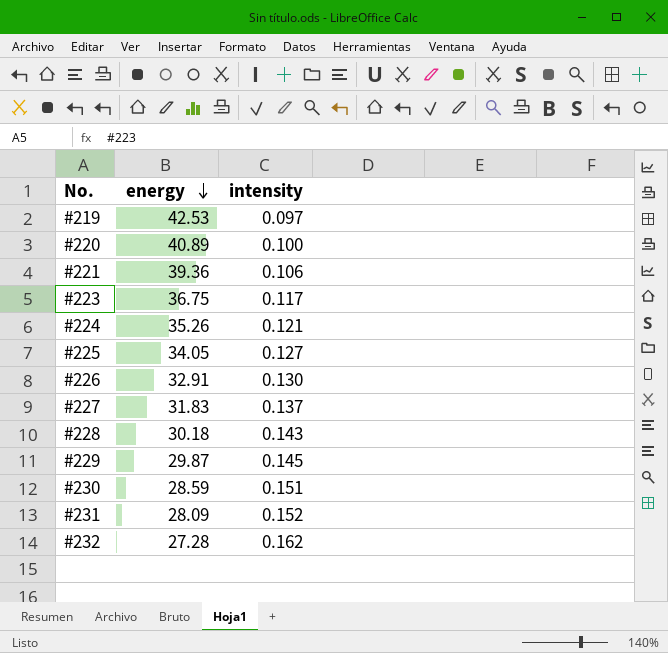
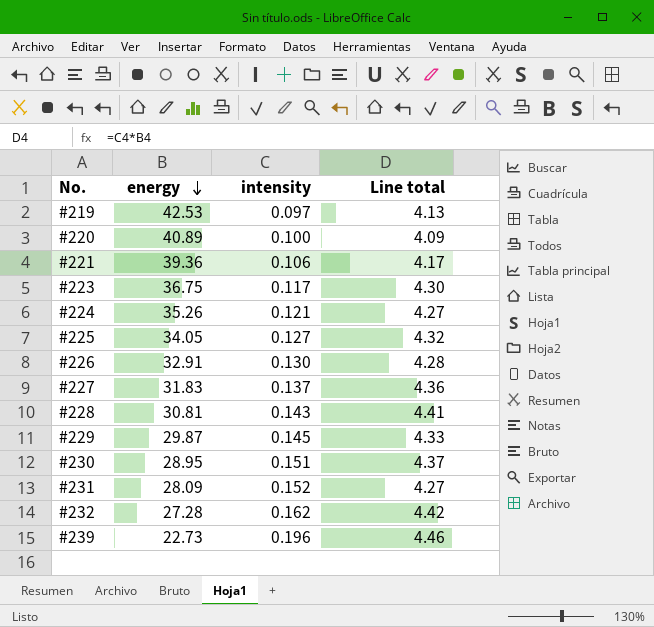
column Line total | formula: none -> [energy] * [intensity]
#228 | energy: 30.18 -> 30.81
#230 | energy: 28.59 -> 28.95
row #239: none -> 22.73 | 0.196 | 4.46

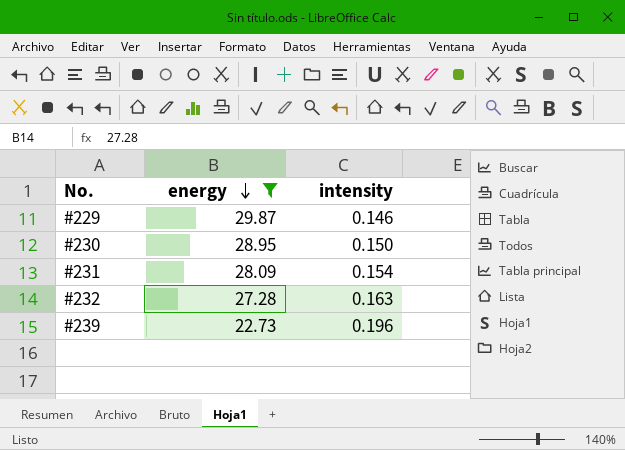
filter: none -> energy <= 29.87
column Line total | formula: [energy] * [intensity] -> none
#229 | intensity: 0.145 -> 0.146
#230 | intensity: 0.151 -> 0.150
#231 | intensity: 0.152 -> 0.154
#232 | intensity: 0.162 -> 0.163

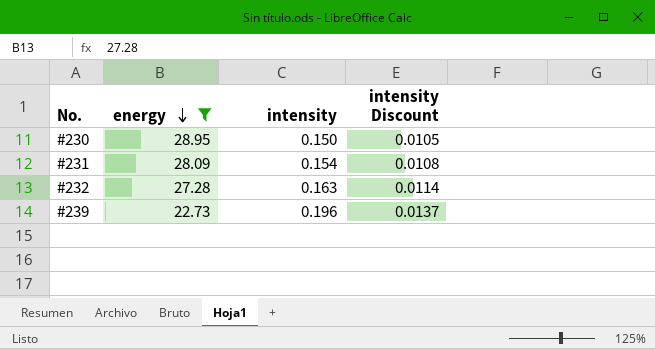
column intensity Discount | formula: none -> [intensity] * 0.07
row #229: 29.87 | 0.146 -> none

